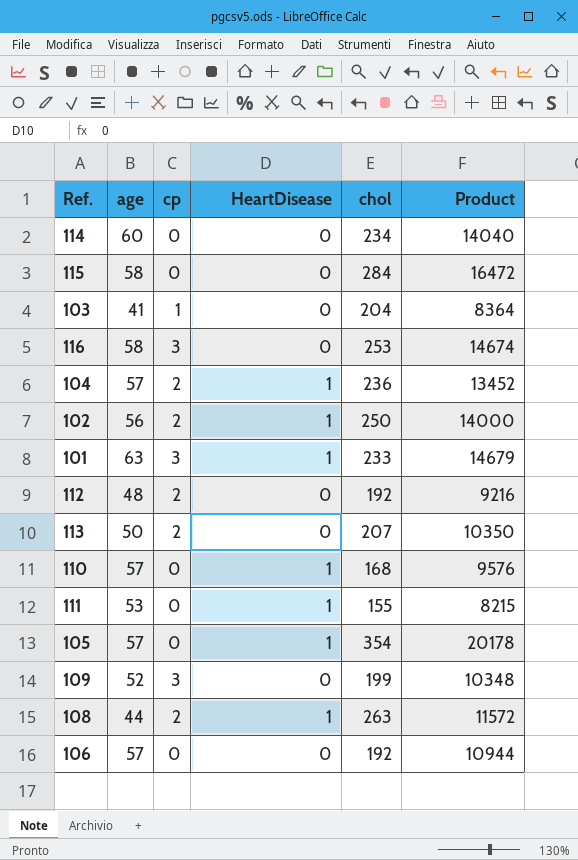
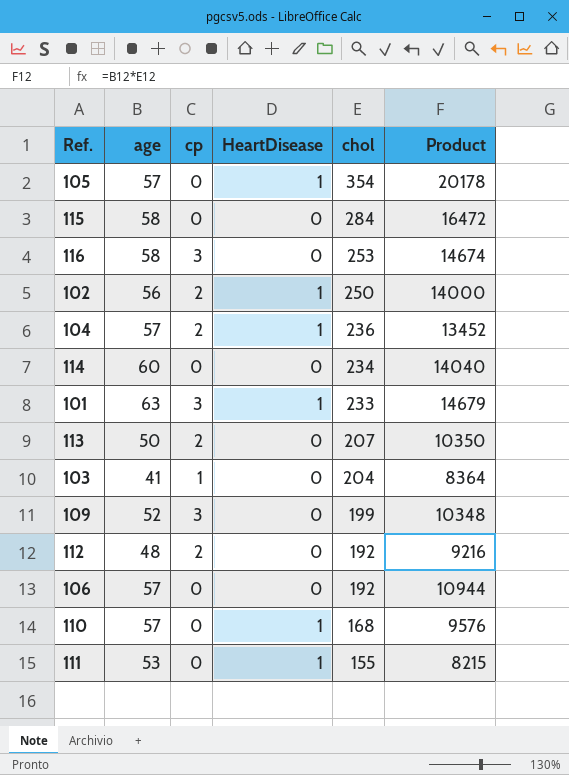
row order: none -> chol descending
row 108: 44 | 2 | 1 | 263 | 11572 -> none

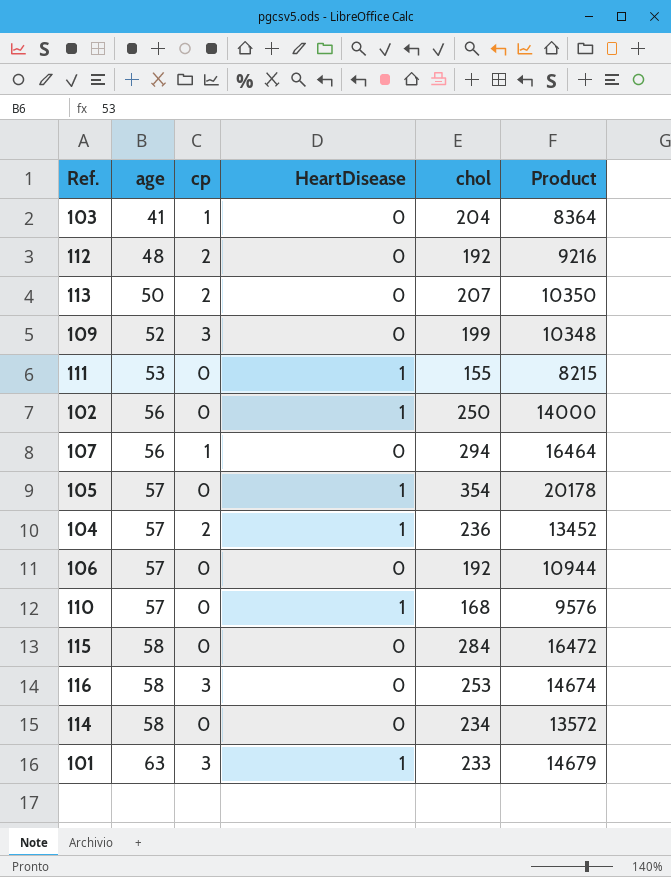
row order: chol descending -> age ascending
102 | cp: 2 -> 0
row 107: none -> 56 | 1 | 0 | 294 | 16464
114 | age: 60 -> 58
114 | Product: 14040 -> 13572

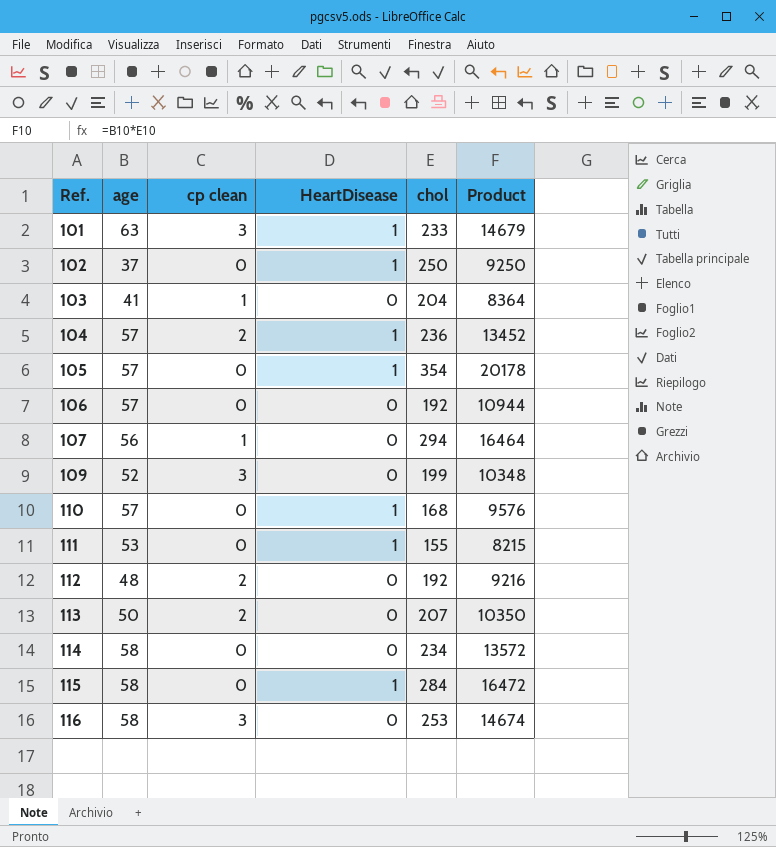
row order: age ascending -> Ref. ascending
column name: cp -> cp clean
102 | age: 56 -> 37
102 | Product: 14000 -> 9250
115 | HeartDisease: 0 -> 1

